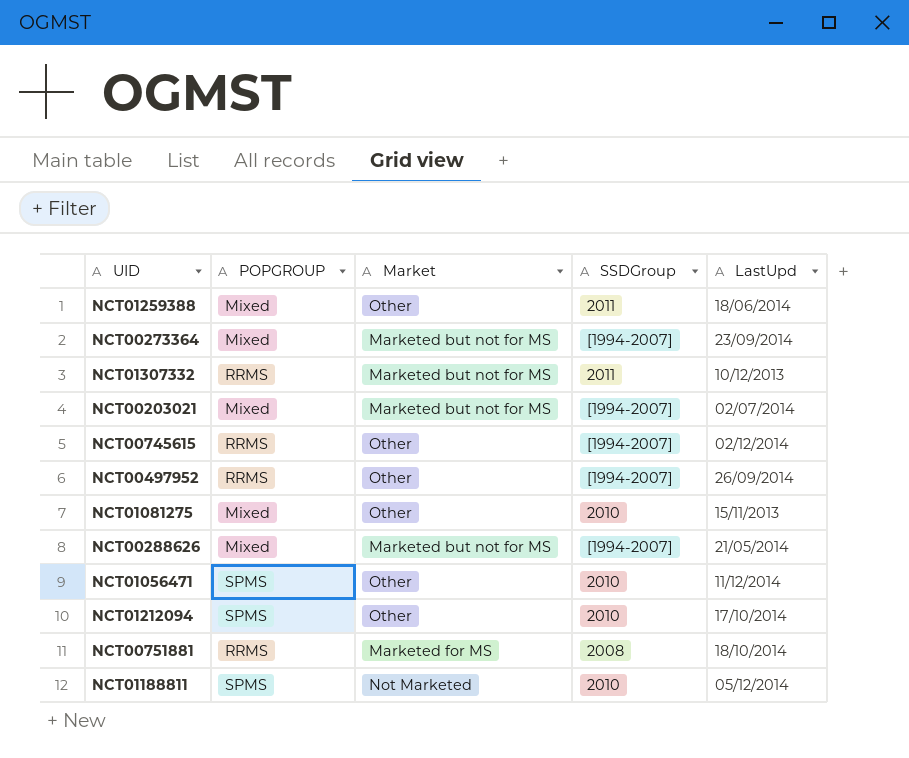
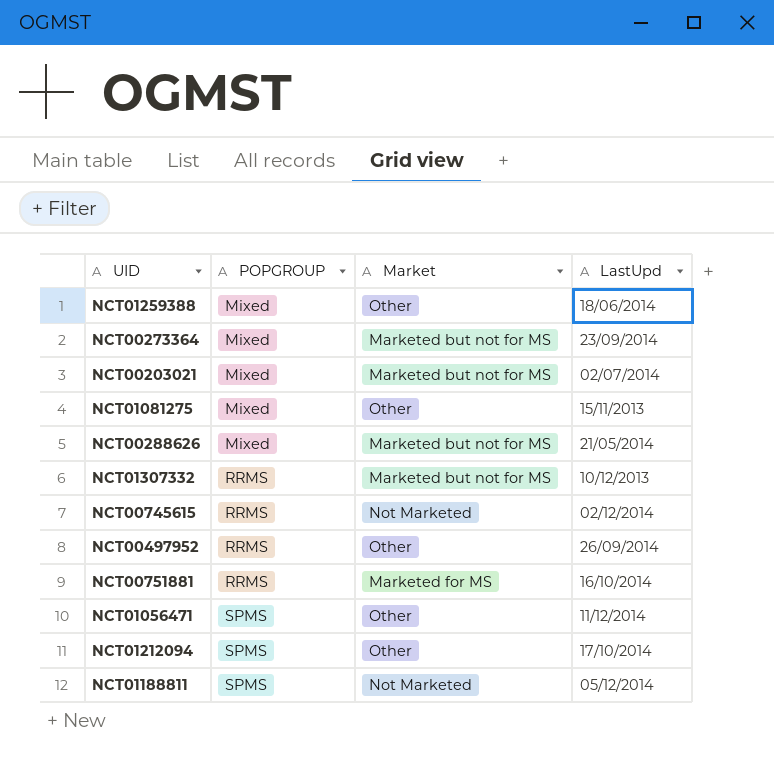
row order: none -> POPGROUP ascending
column SSDGroup | position: 4 -> none
NCT00745615 | Market: Other -> Not Marketed
NCT00751881 | LastUpd: 18/10/2014 -> 16/10/2014

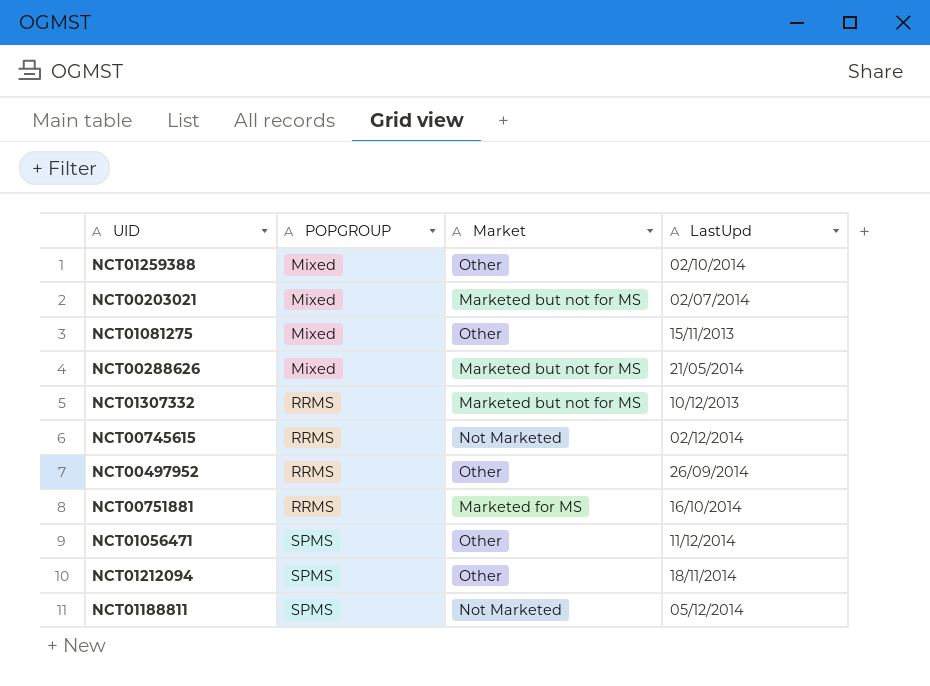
row NCT00273364: Mixed | Marketed but not for MS | 23/09/2014 -> none
NCT01259388 | LastUpd: 18/06/2014 -> 02/10/2014
NCT01212094 | LastUpd: 17/10/2014 -> 18/11/2014

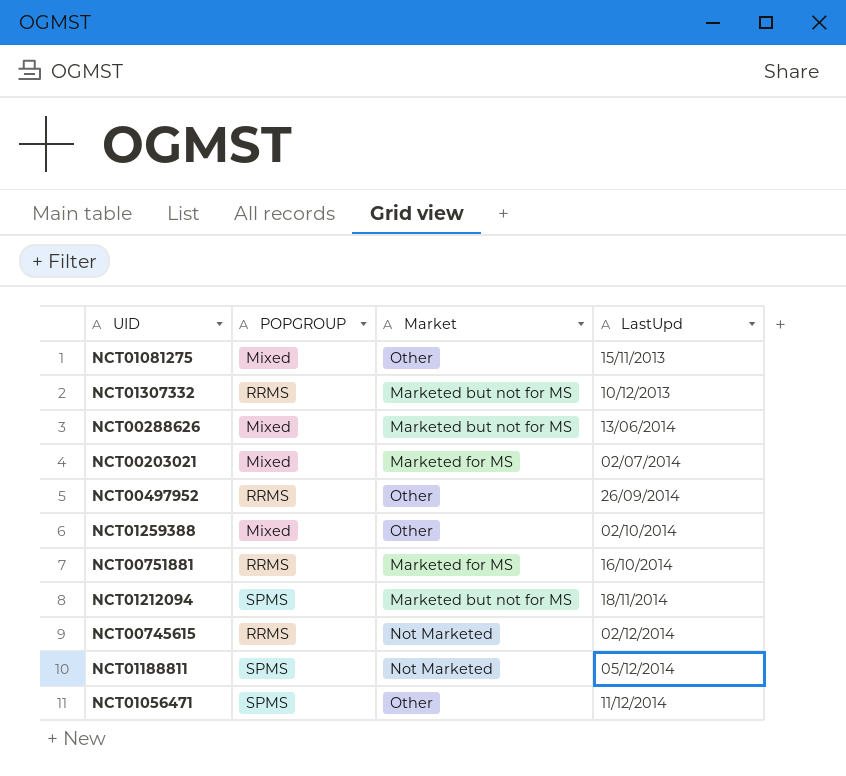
row order: POPGROUP ascending -> LastUpd ascending
NCT00288626 | LastUpd: 21/05/2014 -> 13/06/2014
NCT00203021 | Market: Marketed but not for MS -> Marketed for MS
NCT01212094 | Market: Other -> Marketed but not for MS

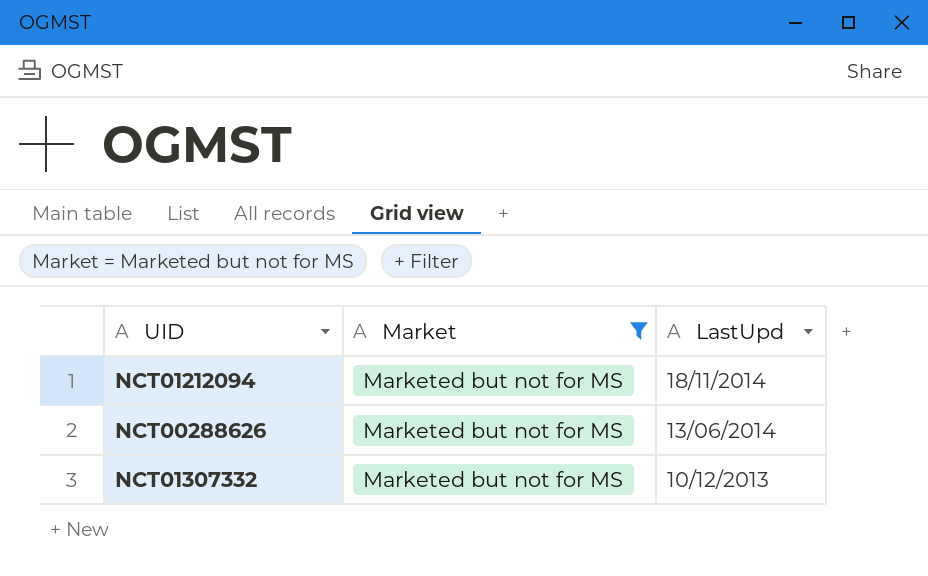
filter: none -> Market = Marketed but not for MS
row order: LastUpd ascending -> LastUpd descending
column POPGROUP | position: 2 -> none

